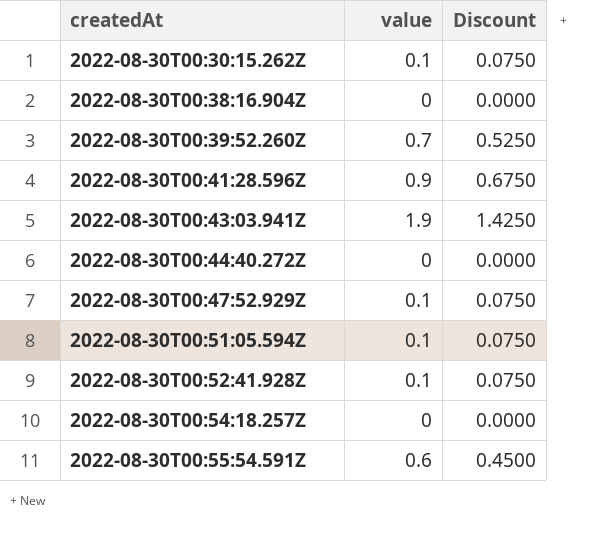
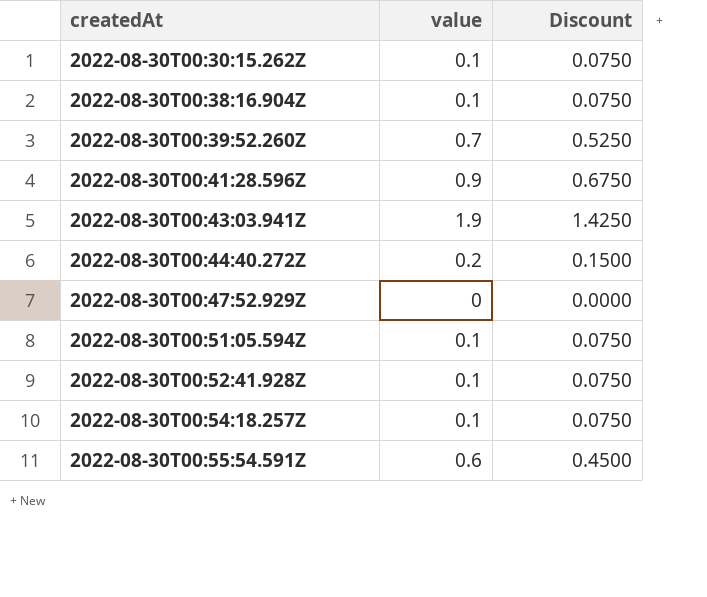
2022-08-30T00:38:16.904Z | value: 0 -> 0.1
2022-08-30T00:38:16.904Z | Discount: 0.0000 -> 0.0750
2022-08-30T00:44:40.272Z | value: 0 -> 0.2
2022-08-30T00:44:40.272Z | Discount: 0.0000 -> 0.1500
2022-08-30T00:47:52.929Z | value: 0.1 -> 0
2022-08-30T00:47:52.929Z | Discount: 0.0750 -> 0.0000
2022-08-30T00:54:18.257Z | value: 0 -> 0.1
2022-08-30T00:54:18.257Z | Discount: 0.0000 -> 0.0750

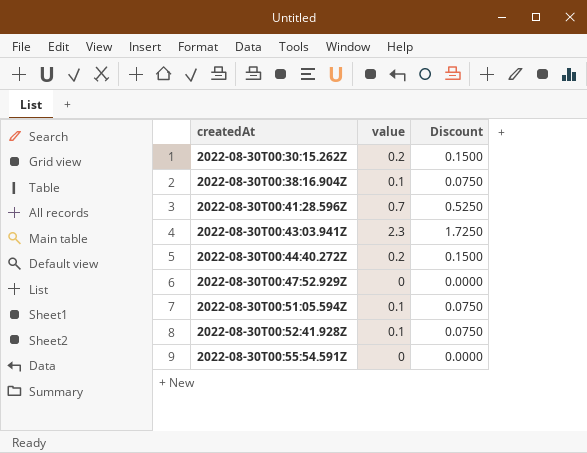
row 2022-08-30T00:39:52.260Z: 0.7 | 0.5250 -> none
row 2022-08-30T00:54:18.257Z: 0.1 | 0.0750 -> none
2022-08-30T00:30:15.262Z | value: 0.1 -> 0.2
2022-08-30T00:30:15.262Z | Discount: 0.0750 -> 0.1500
2022-08-30T00:41:28.596Z | value: 0.9 -> 0.7
2022-08-30T00:41:28.596Z | Discount: 0.6750 -> 0.5250
2022-08-30T00:43:03.941Z | value: 1.9 -> 2.3
2022-08-30T00:43:03.941Z | Discount: 1.4250 -> 1.7250
2022-08-30T00:55:54.591Z | value: 0.6 -> 0
2022-08-30T00:55:54.591Z | Discount: 0.4500 -> 0.0000

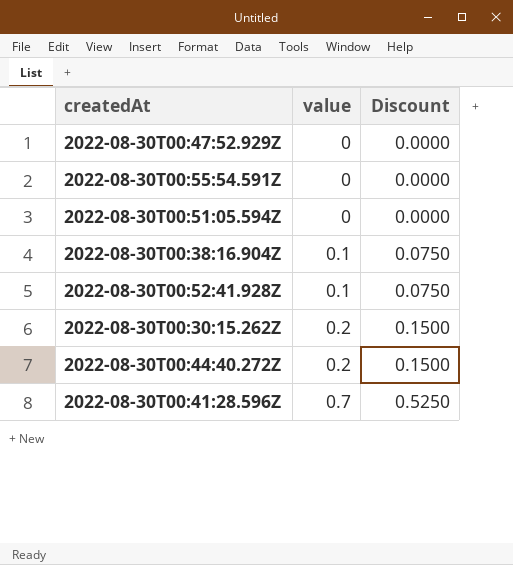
row order: createdAt ascending -> value ascending
row 2022-08-30T00:43:03.941Z: 2.3 | 1.7250 -> none
2022-08-30T00:51:05.594Z | value: 0.1 -> 0
2022-08-30T00:51:05.594Z | Discount: 0.0750 -> 0.0000

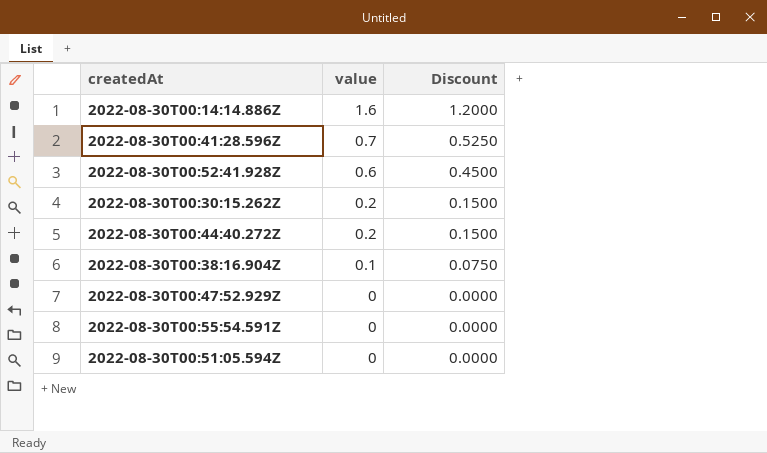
row order: value ascending -> value descending
row 2022-08-30T00:14:14.886Z: none -> 1.6 | 1.2000
2022-08-30T00:52:41.928Z | value: 0.1 -> 0.6
2022-08-30T00:52:41.928Z | Discount: 0.0750 -> 0.4500

